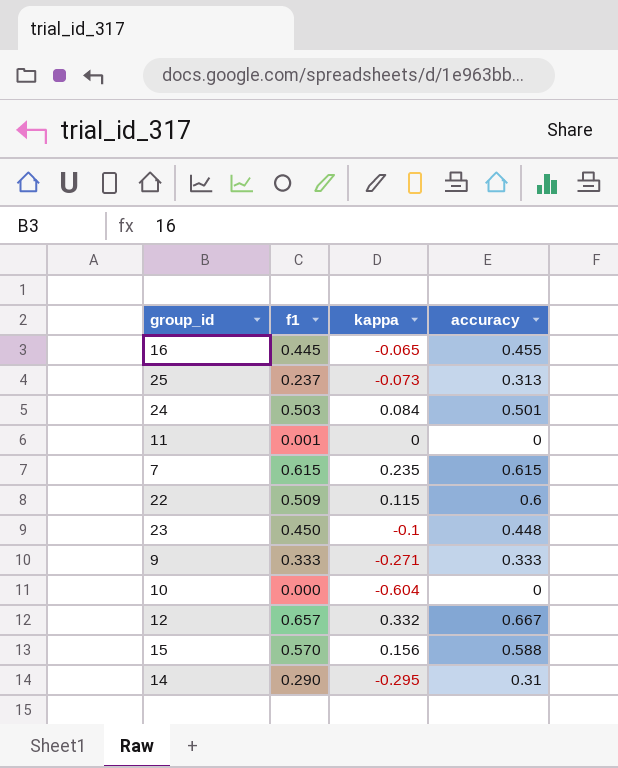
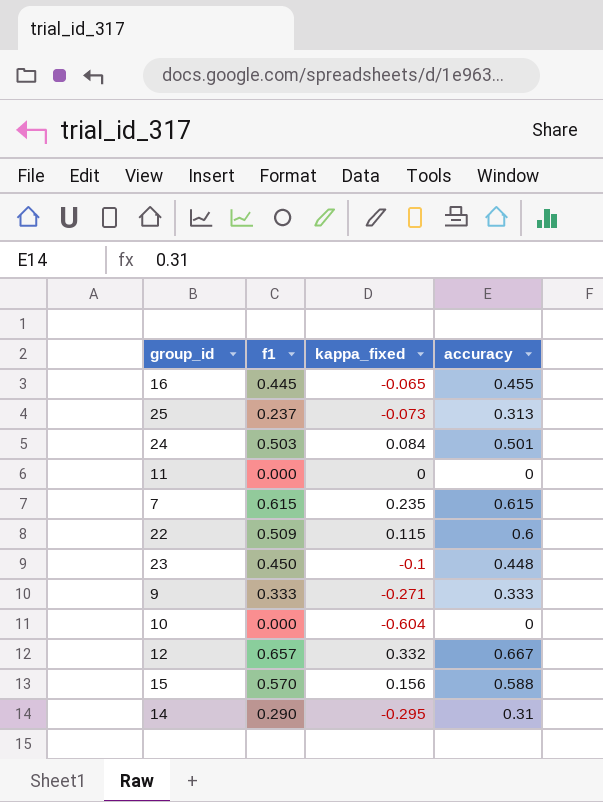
column name: kappa -> kappa_fixed
11 | f1: 0.001 -> 0.000

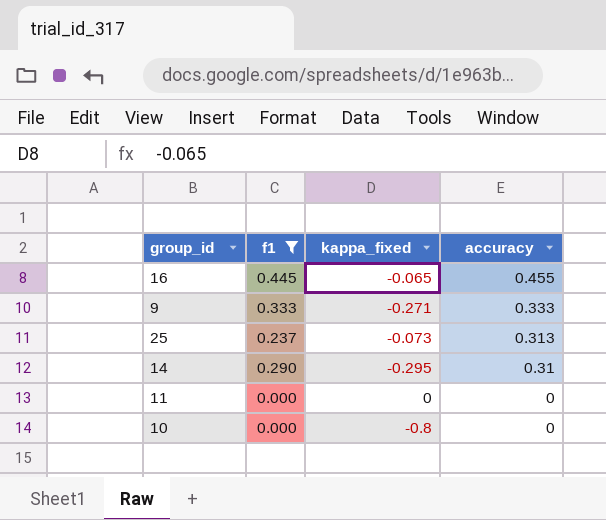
filter: none -> f1 <= 0.445
row order: none -> accuracy descending
10 | kappa_fixed: -0.604 -> -0.8

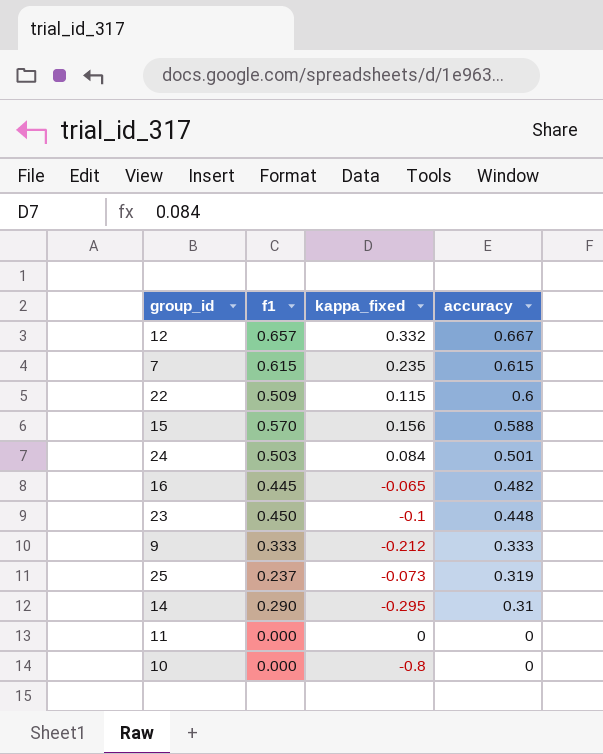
filter: f1 <= 0.445 -> none
16 | accuracy: 0.455 -> 0.482
9 | kappa_fixed: -0.271 -> -0.212
25 | accuracy: 0.313 -> 0.319

